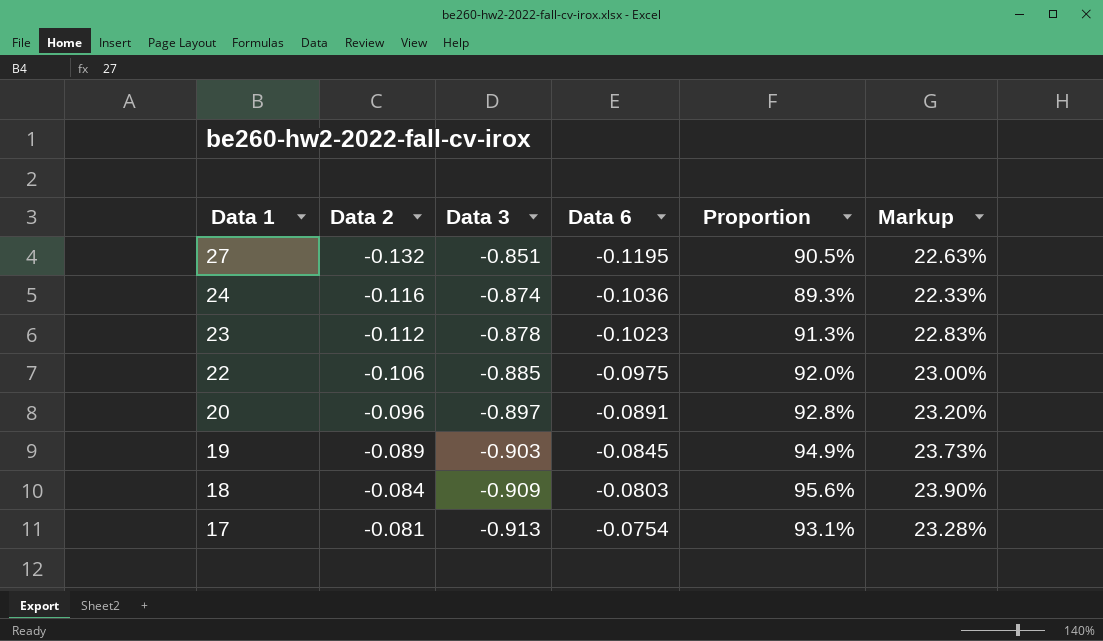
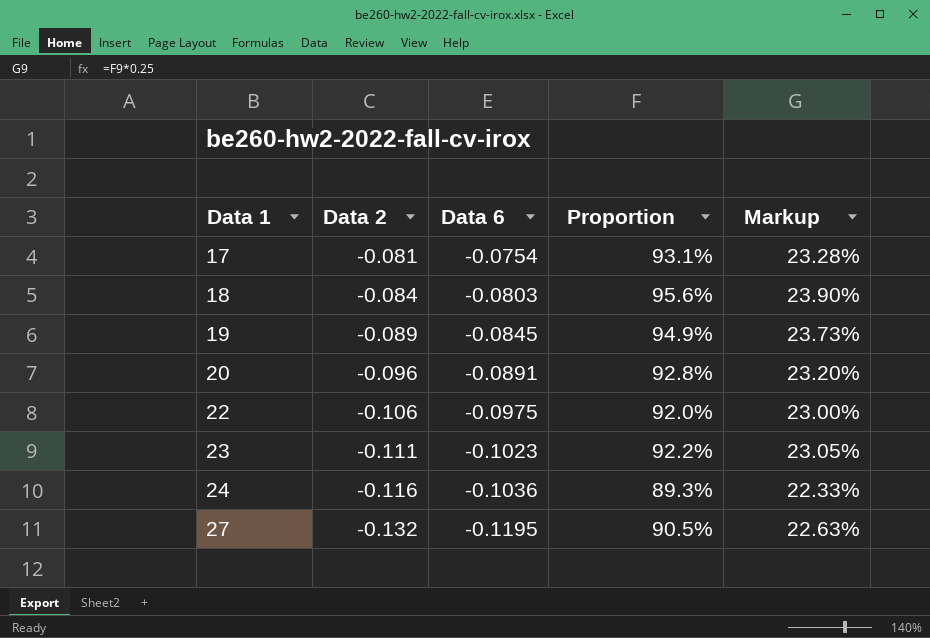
row order: Data 1 descending -> Data 1 ascending
column Data 3 | position: 3 -> none
23 | Data 2: -0.112 -> -0.111
23 | Proportion: 91.3% -> 92.2%
23 | Markup: 22.83% -> 23.05%

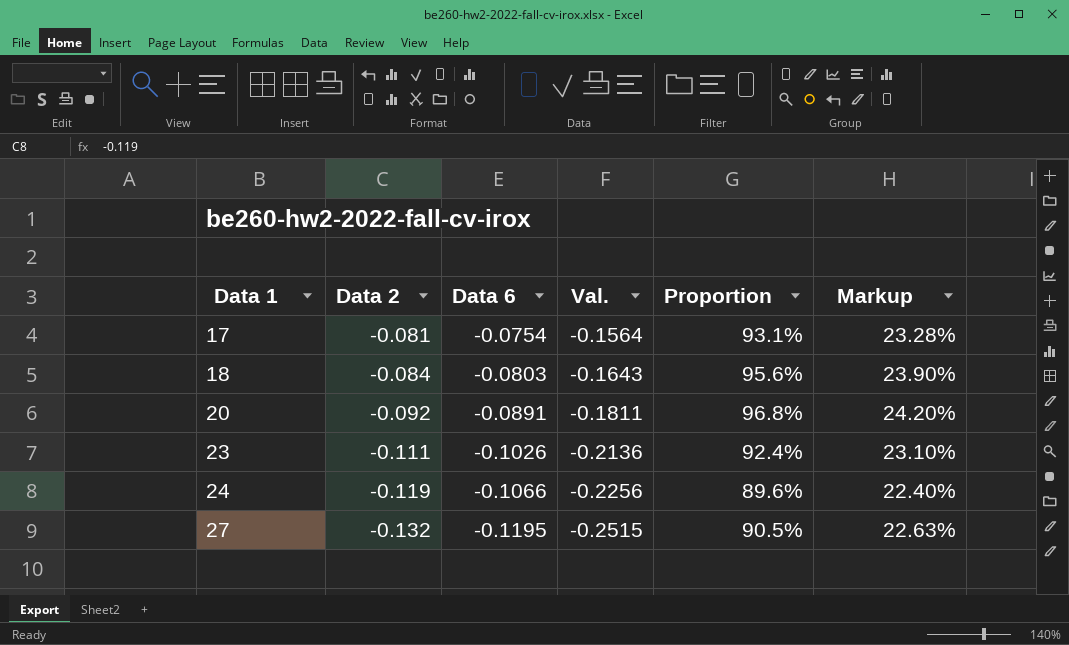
column Val. | formula: none -> [Data 2] + [Data 6]
row 19: -0.089 | -0.0845 | 94.9% | 23.73% -> none
row 22: -0.106 | -0.0975 | 92.0% | 23.00% -> none
20 | Data 2: -0.096 -> -0.092
20 | Proportion: 92.8% -> 96.8%
20 | Markup: 23.20% -> 24.20%
23 | Data 6: -0.1023 -> -0.1026
23 | Proportion: 92.2% -> 92.4%
23 | Markup: 23.05% -> 23.10%
24 | Data 2: -0.116 -> -0.119
24 | Data 6: -0.1036 -> -0.1066
24 | Proportion: 89.3% -> 89.6%
24 | Markup: 22.33% -> 22.40%

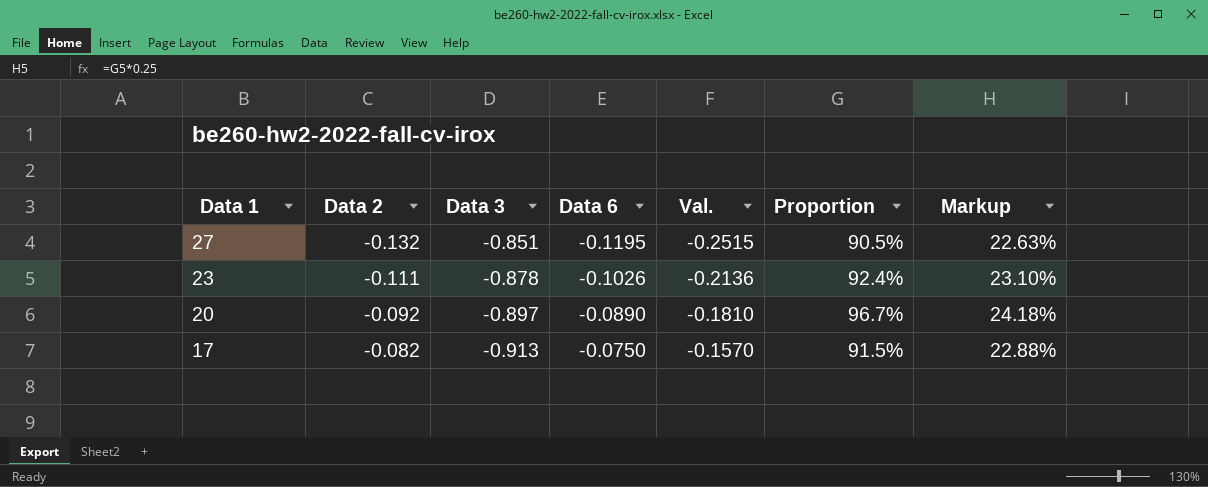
row order: Data 1 ascending -> Data 1 descending
column Data 3 | position: none -> 3
row 18: -0.084 | -0.0803 | -0.1643 | 95.6% | 23.90% -> none
row 24: -0.119 | -0.1066 | -0.2256 | 89.6% | 22.40% -> none
20 | Data 6: -0.0891 -> -0.0890
20 | Val.: -0.1811 -> -0.1810
20 | Proportion: 96.8% -> 96.7%
20 | Markup: 24.20% -> 24.18%
17 | Data 2: -0.081 -> -0.082
17 | Data 6: -0.0754 -> -0.0750
17 | Val.: -0.1564 -> -0.1570
17 | Proportion: 93.1% -> 91.5%
17 | Markup: 23.28% -> 22.88%

